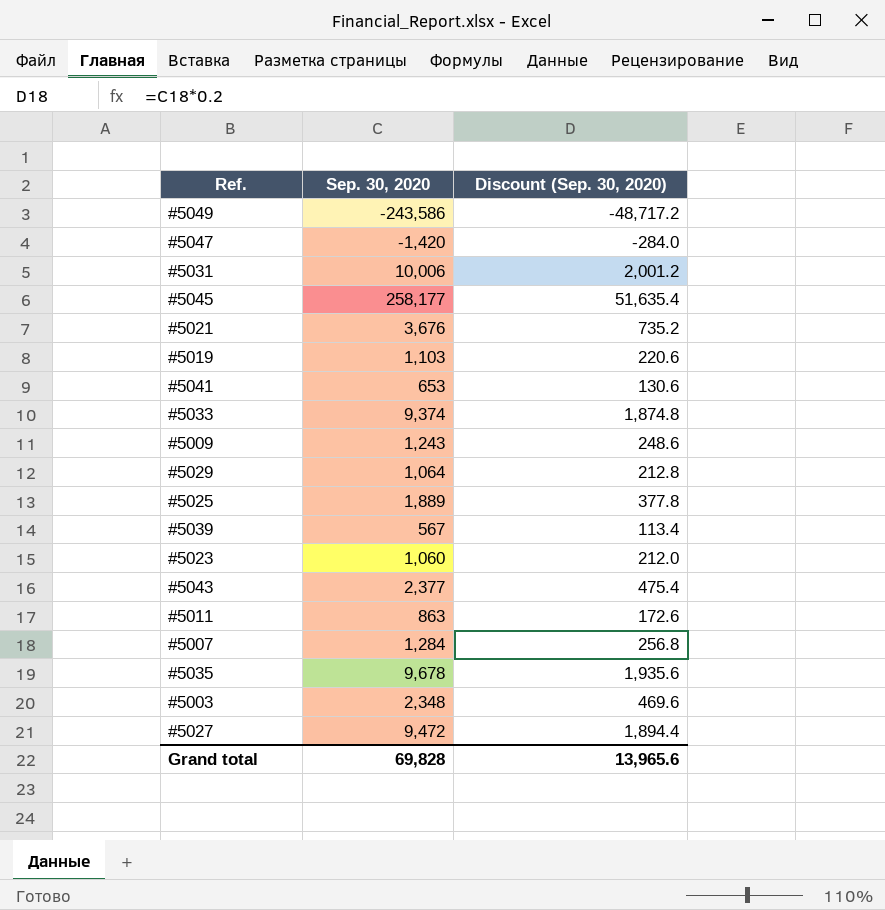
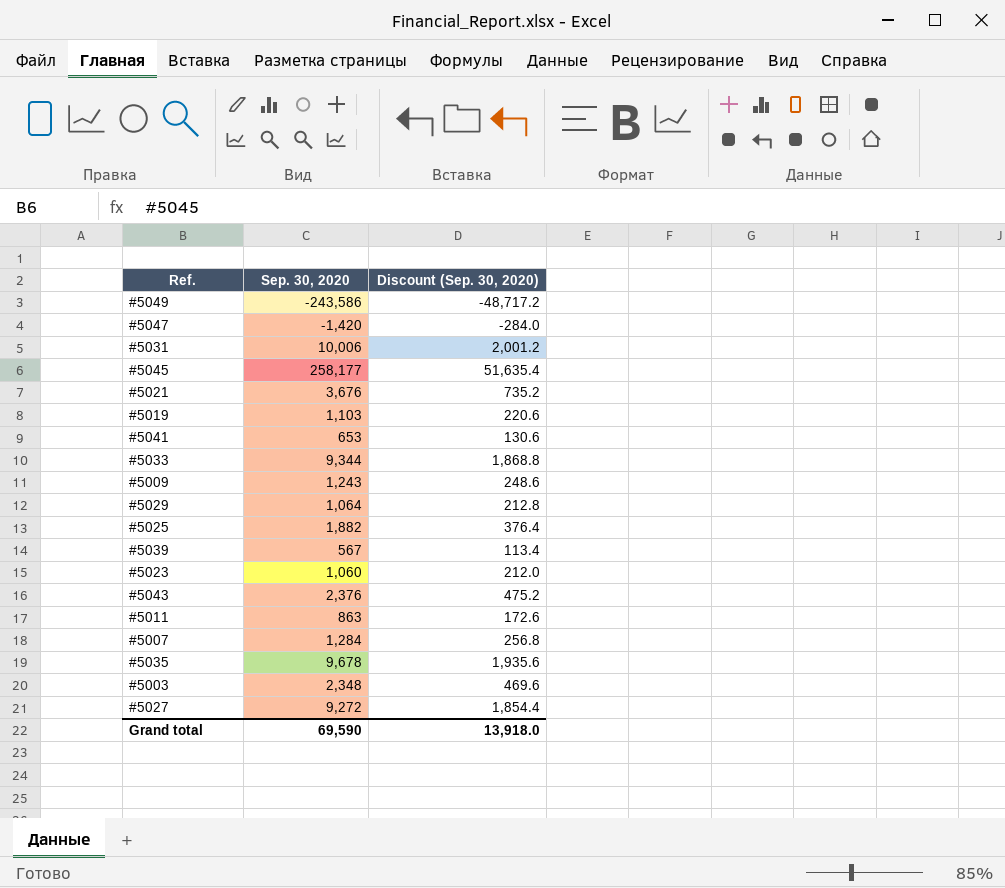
#5033 | Sep. 30, 2020: 9,374 -> 9,344
#5033 | Discount (Sep. 30, 2020): 1,874.8 -> 1,868.8
#5025 | Sep. 30, 2020: 1,889 -> 1,882
#5025 | Discount (Sep. 30, 2020): 377.8 -> 376.4
#5043 | Sep. 30, 2020: 2,377 -> 2,376
#5043 | Discount (Sep. 30, 2020): 475.4 -> 475.2
#5027 | Sep. 30, 2020: 9,472 -> 9,272
#5027 | Discount (Sep. 30, 2020): 1,894.4 -> 1,854.4
Grand total | Sep. 30, 2020: 69,828 -> 69,590
Grand total | Discount (Sep. 30, 2020): 13,965.6 -> 13,918.0

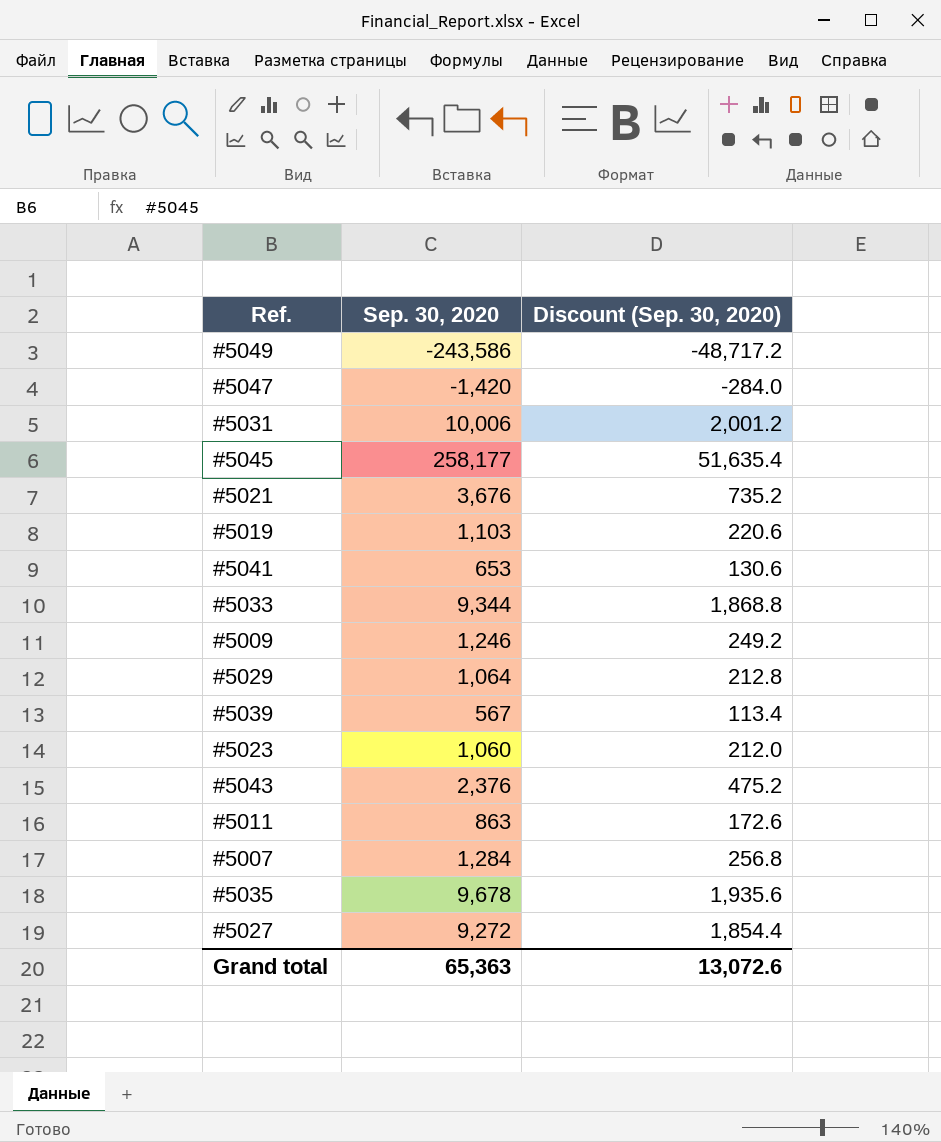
row #5025: 1,882 | 376.4 -> none
row #5003: 2,348 | 469.6 -> none
#5009 | Sep. 30, 2020: 1,243 -> 1,246
#5009 | Discount (Sep. 30, 2020): 248.6 -> 249.2
Grand total | Sep. 30, 2020: 69,590 -> 65,363
Grand total | Discount (Sep. 30, 2020): 13,918.0 -> 13,072.6

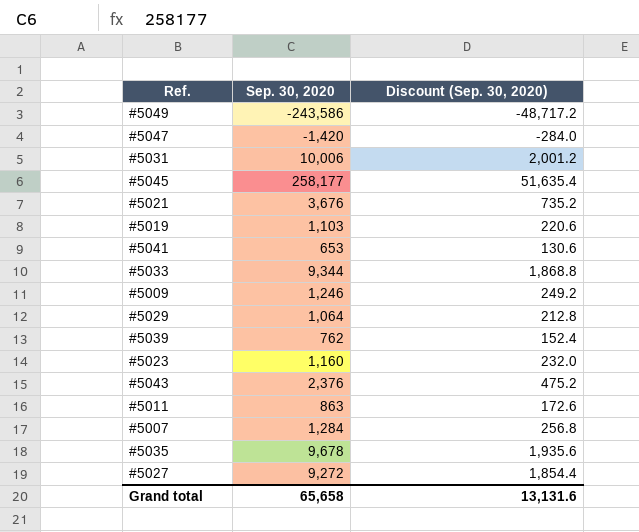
#5039 | Sep. 30, 2020: 567 -> 762
#5039 | Discount (Sep. 30, 2020): 113.4 -> 152.4
#5023 | Sep. 30, 2020: 1,060 -> 1,160
#5023 | Discount (Sep. 30, 2020): 212.0 -> 232.0
Grand total | Sep. 30, 2020: 65,363 -> 65,658
Grand total | Discount (Sep. 30, 2020): 13,072.6 -> 13,131.6

